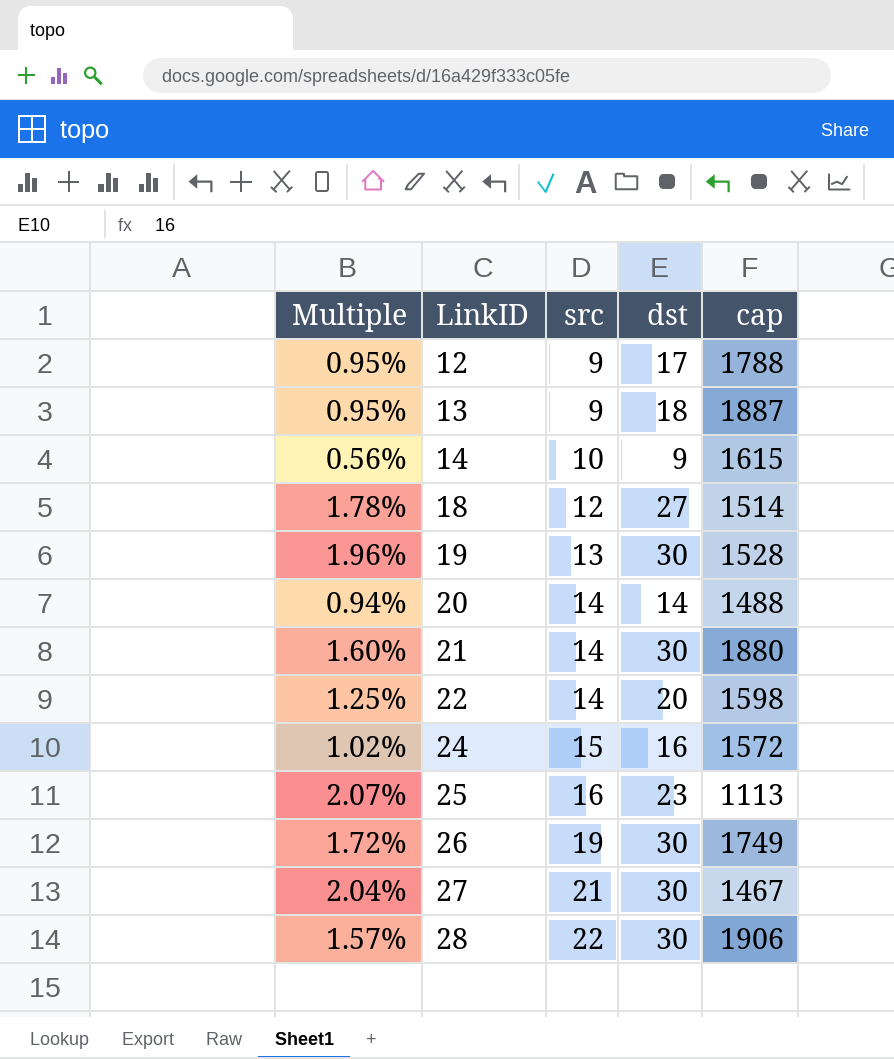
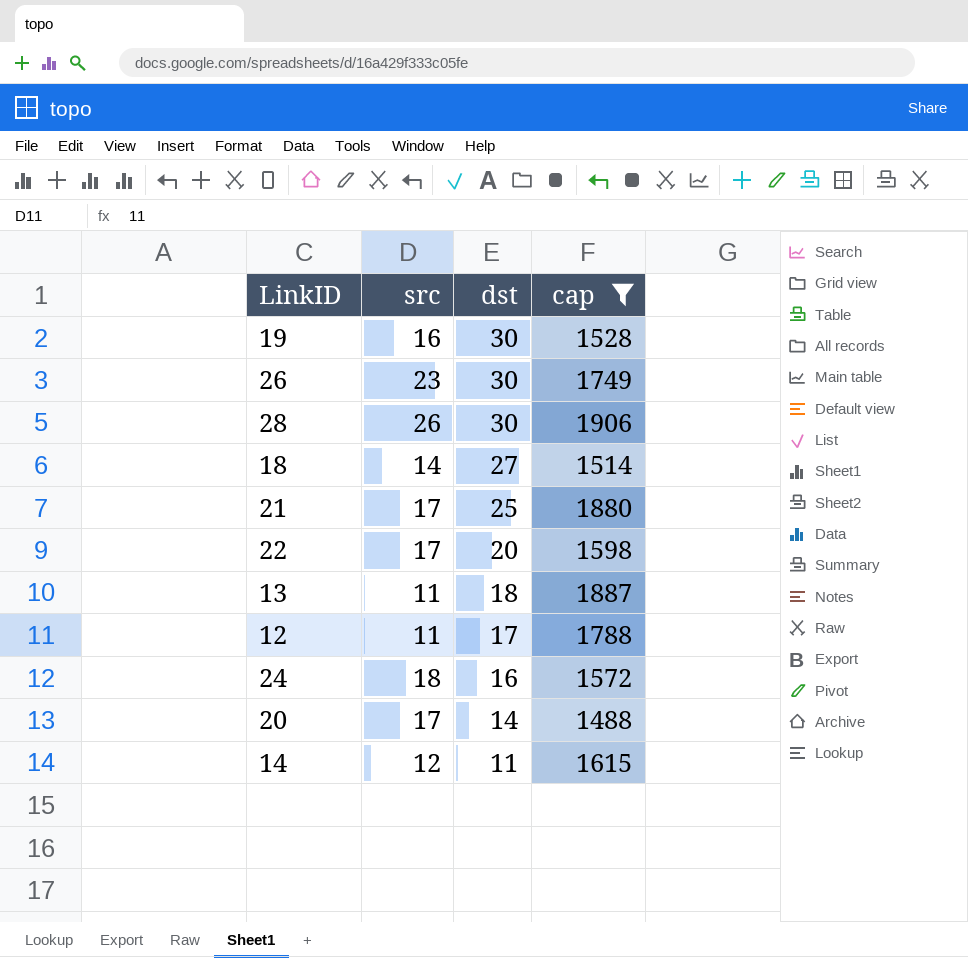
filter: none -> cap >= 1488
row order: LinkID ascending -> dst descending
column Multiple | formula: [dst] / [cap] -> none
19 | src: 13 -> 16
26 | src: 19 -> 23
28 | src: 22 -> 26
18 | src: 12 -> 14
21 | src: 14 -> 17
21 | dst: 30 -> 25
22 | src: 14 -> 17
13 | src: 9 -> 11
12 | src: 9 -> 11
24 | src: 15 -> 18
20 | src: 14 -> 17
14 | src: 10 -> 12
14 | dst: 9 -> 11

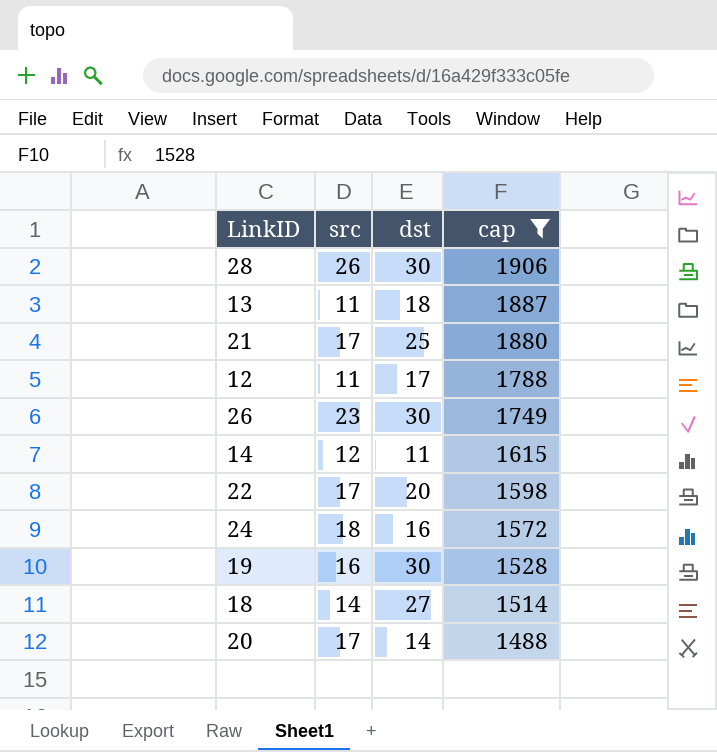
row order: dst descending -> cap descending

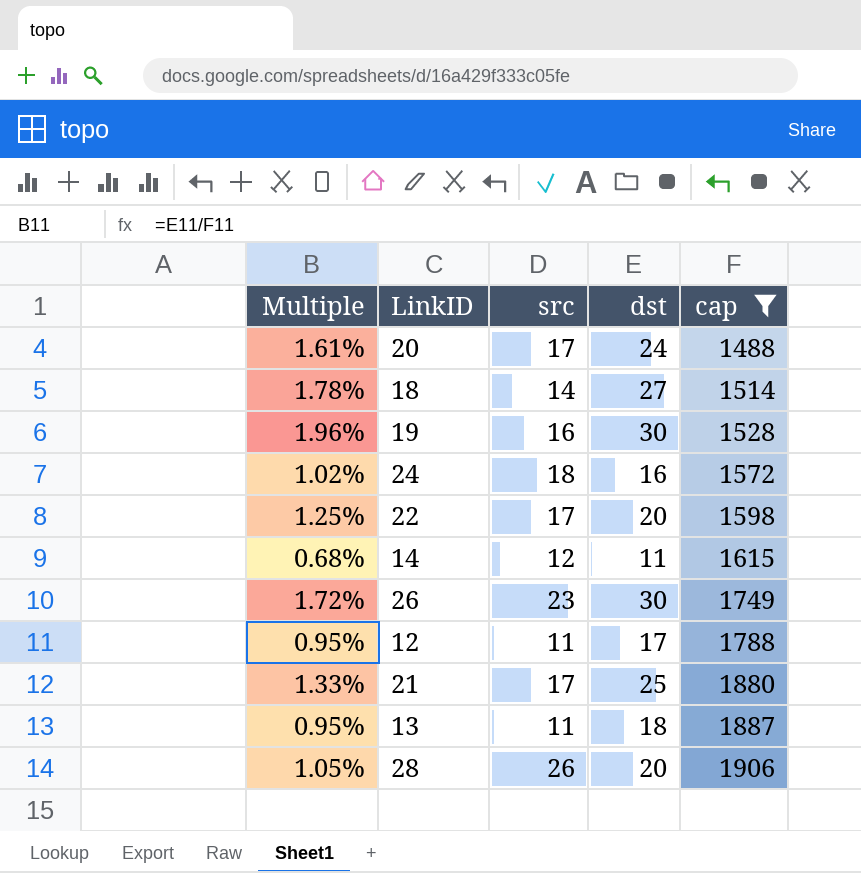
row order: cap descending -> cap ascending
column Multiple | formula: none -> [dst] / [cap]
20 | dst: 14 -> 24
28 | dst: 30 -> 20

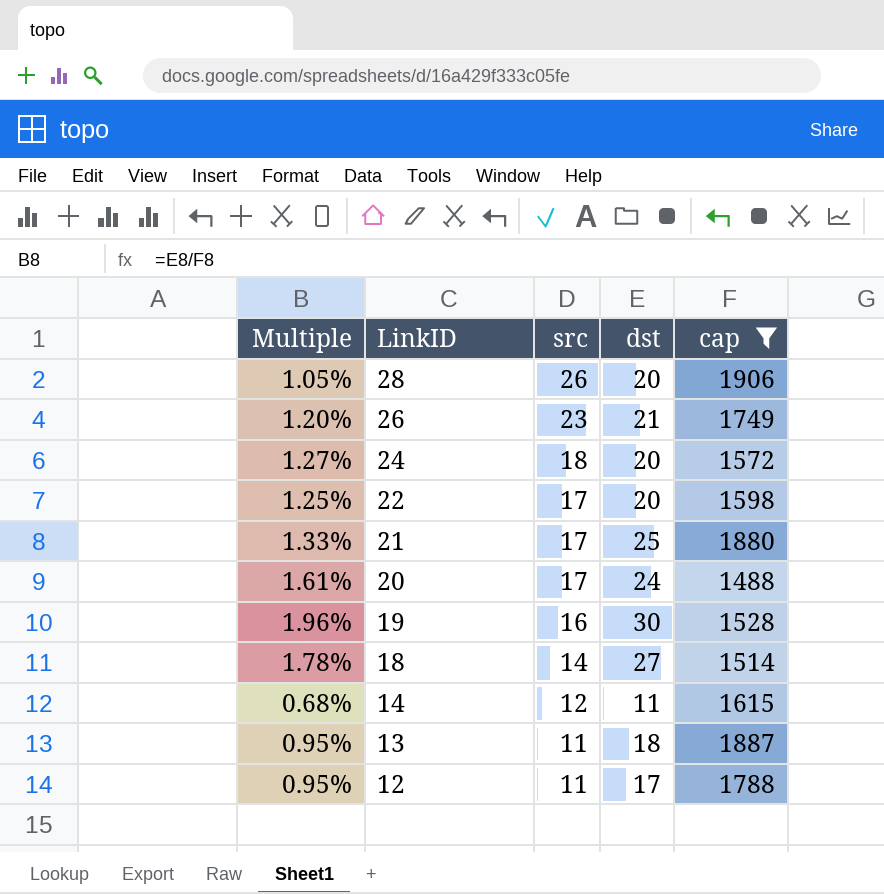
row order: cap ascending -> LinkID descending
26 | Multiple: 1.72% -> 1.20%
26 | dst: 30 -> 21
24 | Multiple: 1.02% -> 1.27%
24 | dst: 16 -> 20

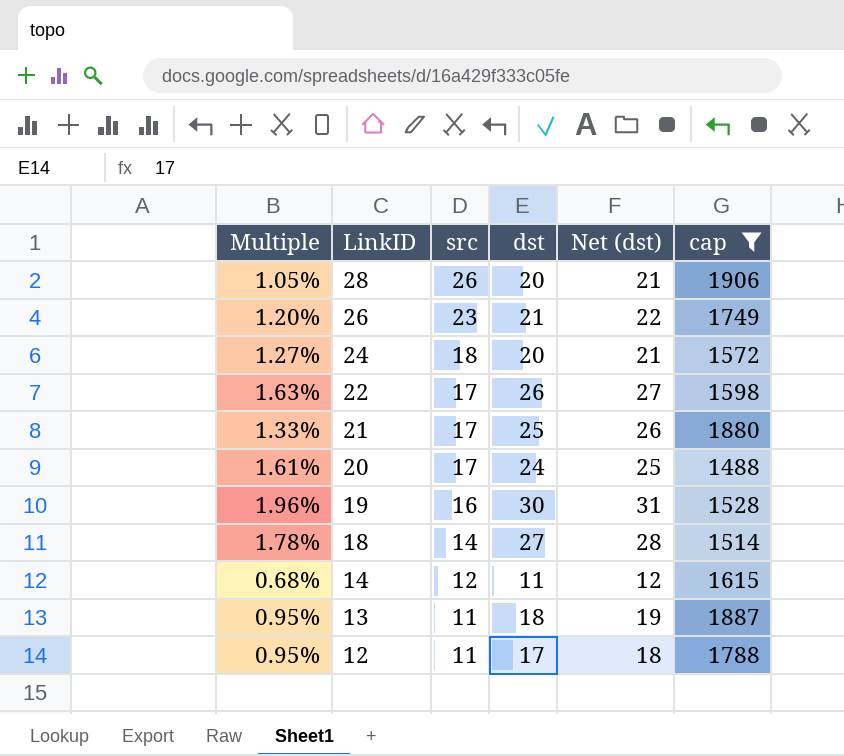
column Net (dst) | formula: none -> [dst] + 1
22 | Multiple: 1.25% -> 1.63%
22 | dst: 20 -> 26

